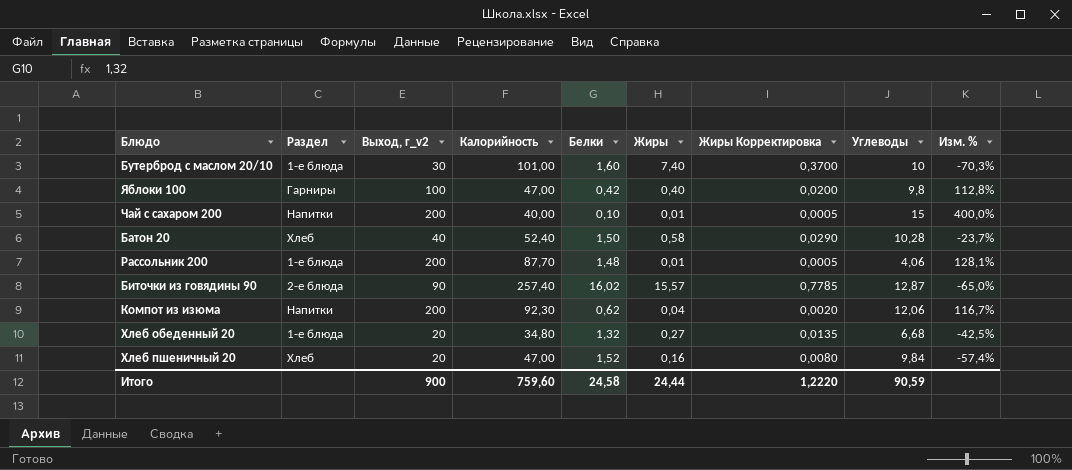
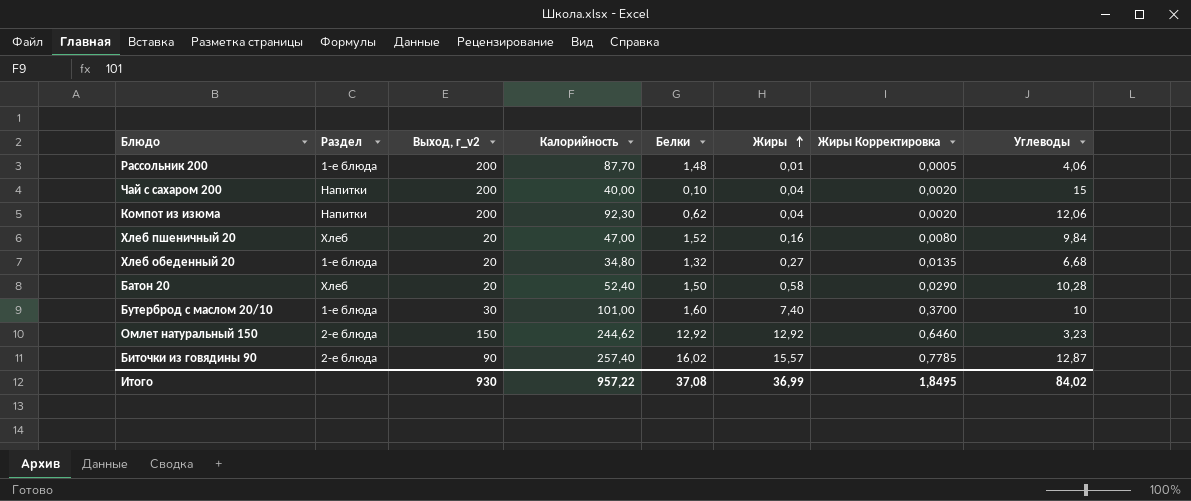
row order: none -> Жиры ascending
column Изм. % | formula: ([Выход, г_v2] - [Калорийность]) / [Калорийность] -> none
row Яблоки 100: Гарниры | 100 | 47,00 | 0,42 | 0,40 | 0,0200 | 9,8 | 112,8% -> none
Чай с сахаром 200 | Жиры: 0,01 -> 0,04
Чай с сахаром 200 | Жиры Корректировка: 0,0005 -> 0,0020
Батон 20 | Выход, г_v2: 40 -> 20
row Омлет натуральный 150: none -> 2-е блюда | 150 | 244,62 | 12,92 | 12,92 | 0,6460 | 3,23
Итого | Выход, г_v2: 900 -> 930
Итого | Калорийность: 759,60 -> 957,22
Итого | Белки: 24,58 -> 37,08
Итого | Жиры: 24,44 -> 36,99
Итого | Жиры Корректировка: 1,2220 -> 1,8495
Итого | Углеводы: 90,59 -> 84,02

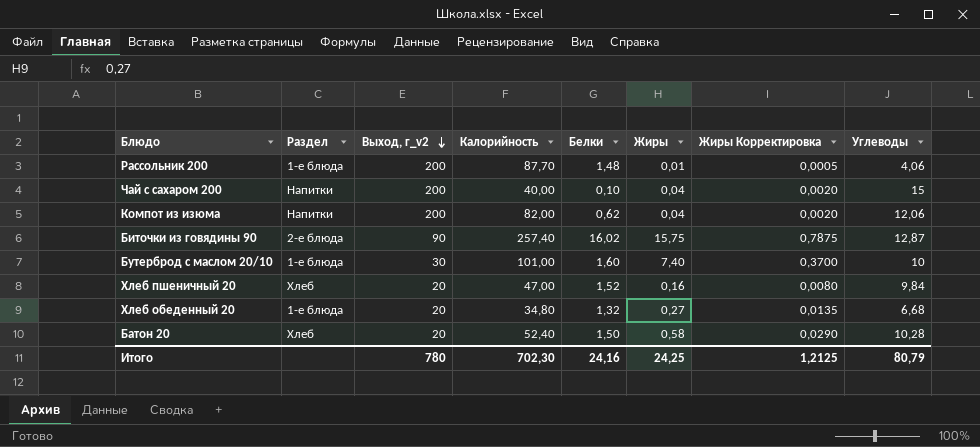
row order: Жиры ascending -> Выход, г_v2 descending
row Омлет натуральный 150: 2-е блюда | 150 | 244,62 | 12,92 | 12,92 | 0,6460 | 3,23 -> none
Компот из изюма | Калорийность: 92,30 -> 82,00
Биточки из говядины 90 | Жиры: 15,57 -> 15,75
Биточки из говядины 90 | Жиры Корректировка: 0,7785 -> 0,7875
Итого | Выход, г_v2: 930 -> 780
Итого | Калорийность: 957,22 -> 702,30
Итого | Белки: 37,08 -> 24,16
Итого | Жиры: 36,99 -> 24,25
Итого | Жиры Корректировка: 1,8495 -> 1,2125
Итого | Углеводы: 84,02 -> 80,79

